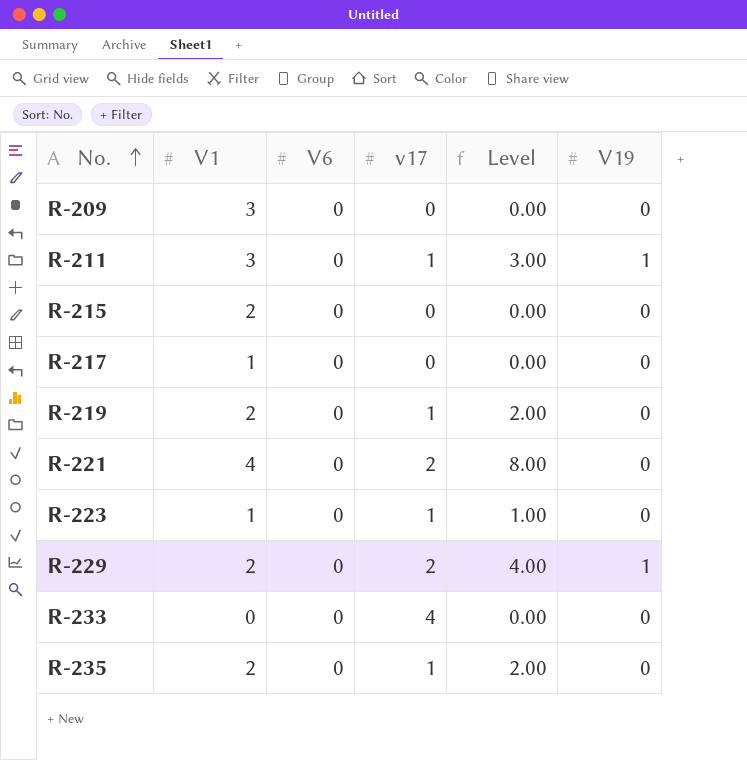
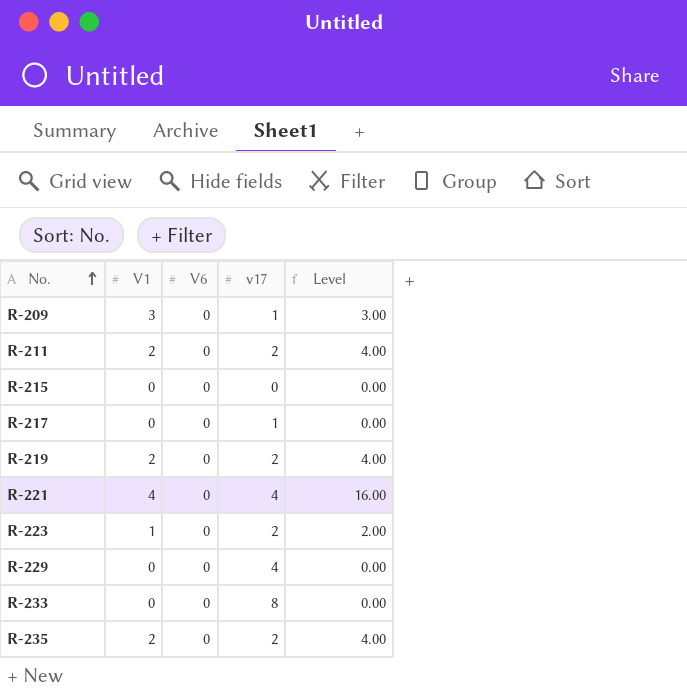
column V19 | position: 6 -> none
R-209 | v17: 0 -> 1
R-209 | Level: 0.00 -> 3.00
R-211 | V1: 3 -> 2
R-211 | v17: 1 -> 2
R-211 | Level: 3.00 -> 4.00
R-215 | V1: 2 -> 0
R-217 | V1: 1 -> 0
R-217 | v17: 0 -> 1
R-219 | v17: 1 -> 2
R-219 | Level: 2.00 -> 4.00
R-221 | v17: 2 -> 4
R-221 | Level: 8.00 -> 16.00
R-223 | v17: 1 -> 2
R-223 | Level: 1.00 -> 2.00
R-229 | V1: 2 -> 0
R-229 | v17: 2 -> 4
R-229 | Level: 4.00 -> 0.00
R-233 | v17: 4 -> 8
R-235 | v17: 1 -> 2
R-235 | Level: 2.00 -> 4.00

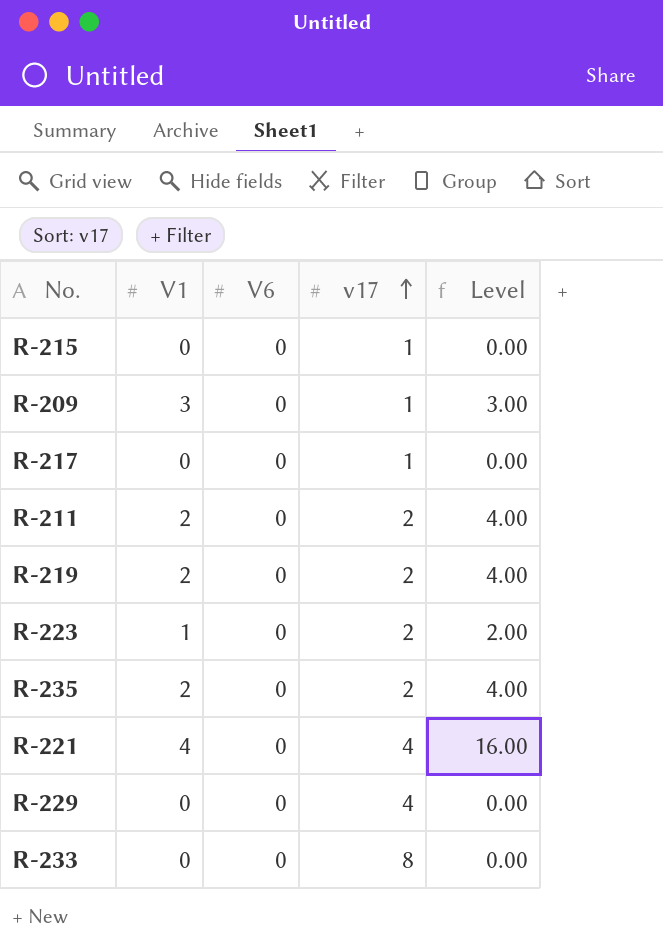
row order: No. ascending -> v17 ascending
R-215 | v17: 0 -> 1

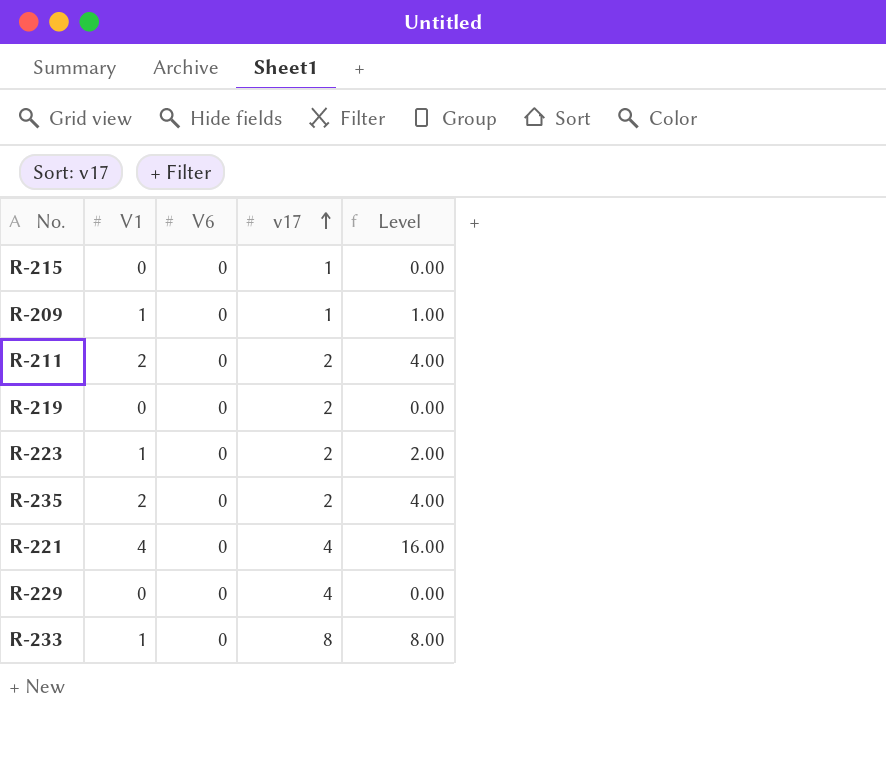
row R-217: 0 | 0 | 1 | 0.00 -> none
R-209 | V1: 3 -> 1
R-209 | Level: 3.00 -> 1.00
R-219 | V1: 2 -> 0
R-219 | Level: 4.00 -> 0.00
R-233 | V1: 0 -> 1
R-233 | Level: 0.00 -> 8.00

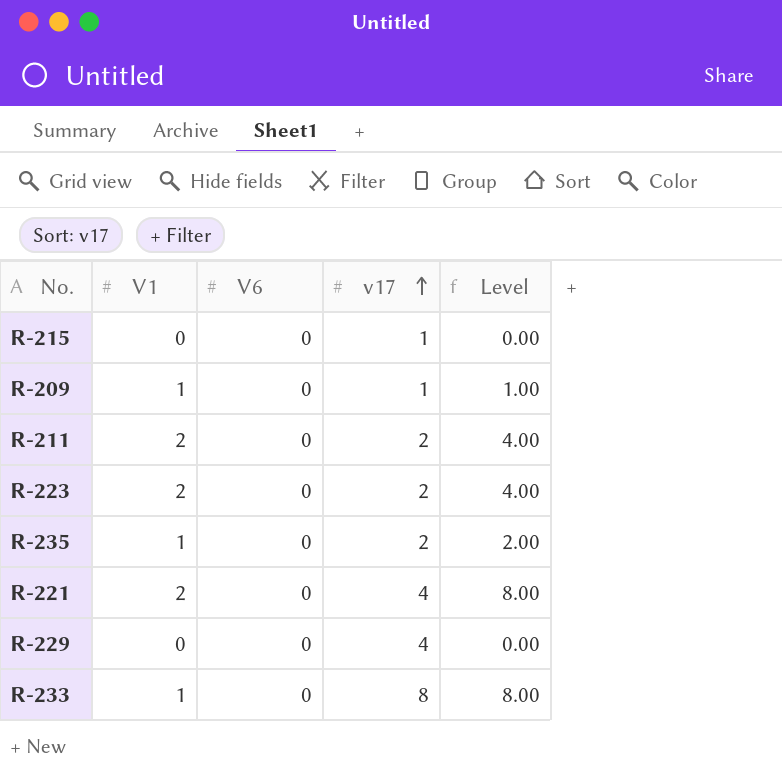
row R-219: 0 | 0 | 2 | 0.00 -> none
R-223 | V1: 1 -> 2
R-223 | Level: 2.00 -> 4.00
R-235 | V1: 2 -> 1
R-235 | Level: 4.00 -> 2.00
R-221 | V1: 4 -> 2
R-221 | Level: 16.00 -> 8.00

